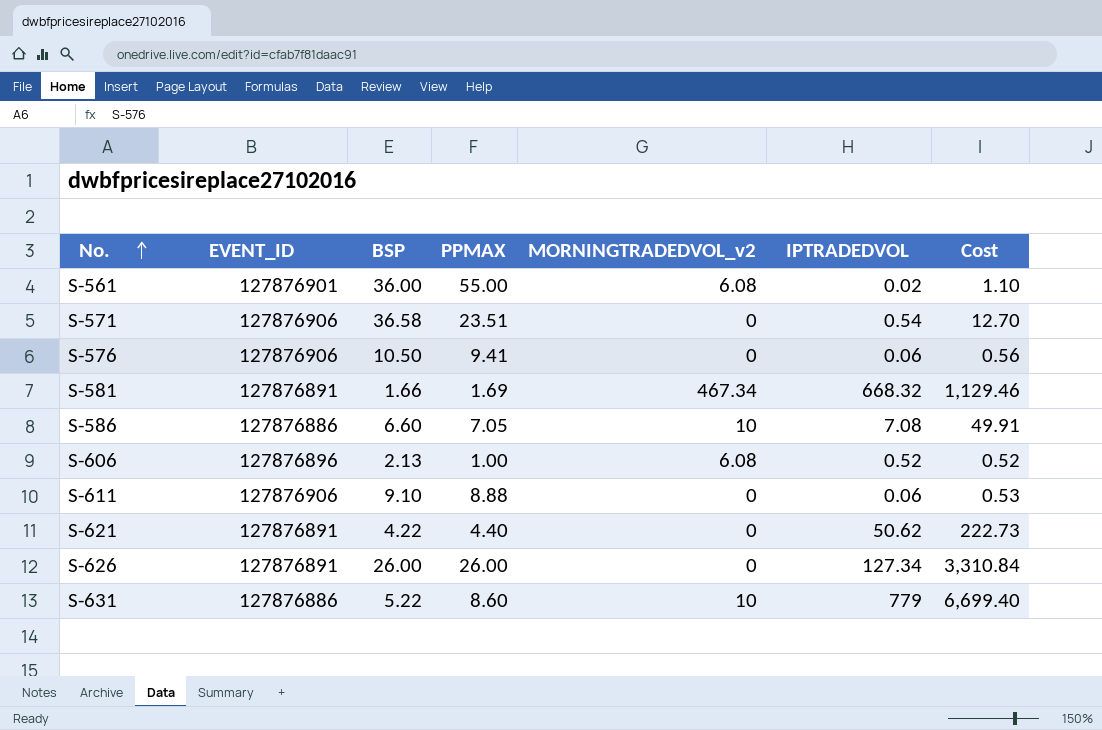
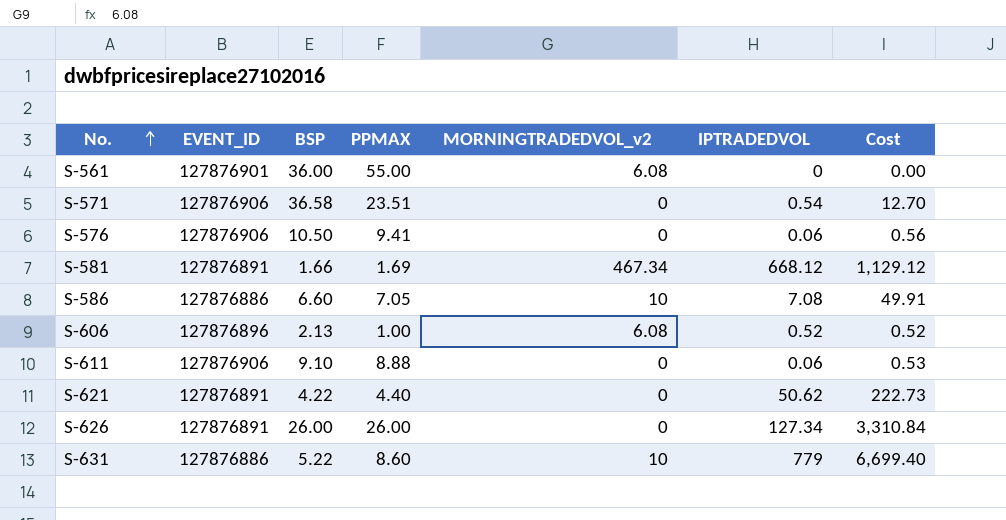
S-561 | IPTRADEDVOL: 0.02 -> 0
S-561 | Cost: 1.10 -> 0.00
S-581 | IPTRADEDVOL: 668.32 -> 668.12
S-581 | Cost: 1,129.46 -> 1,129.12

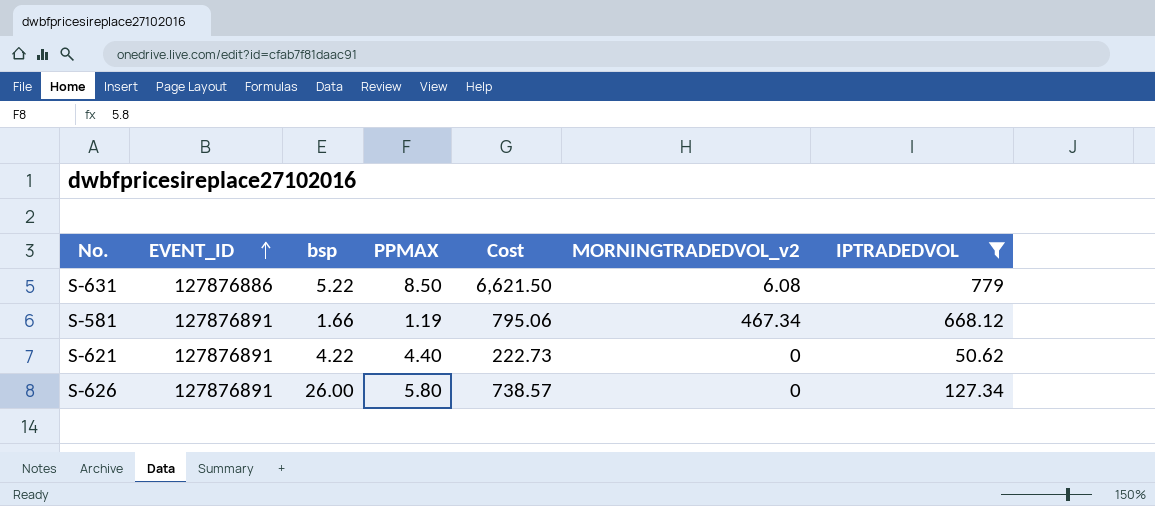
filter: none -> IPTRADEDVOL >= 50.62
row order: No. ascending -> EVENT_ID ascending
column name: BSP -> bsp
column Cost | position: 7 -> 5
S-631 | PPMAX: 8.60 -> 8.50
S-631 | Cost: 6,699.40 -> 6,621.50
S-631 | MORNINGTRADEDVOL_v2: 10 -> 6.08
S-581 | PPMAX: 1.69 -> 1.19
S-581 | Cost: 1,129.12 -> 795.06
S-626 | PPMAX: 26.00 -> 5.80
S-626 | Cost: 3,310.84 -> 738.57

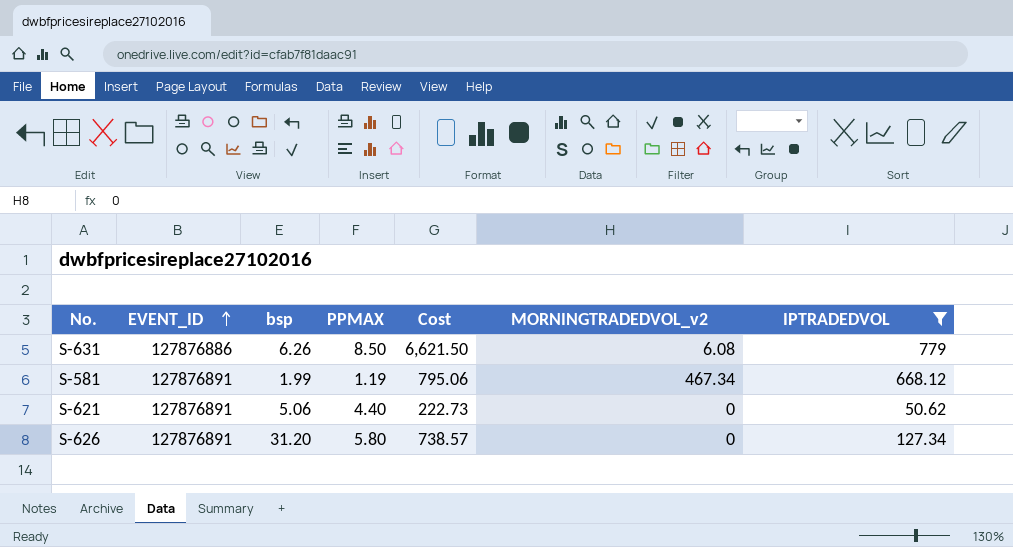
S-631 | bsp: 5.22 -> 6.26
S-581 | bsp: 1.66 -> 1.99
S-621 | bsp: 4.22 -> 5.06
S-626 | bsp: 26.00 -> 31.20

